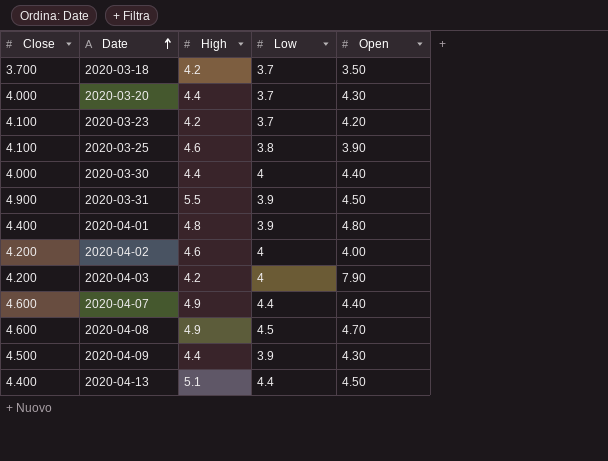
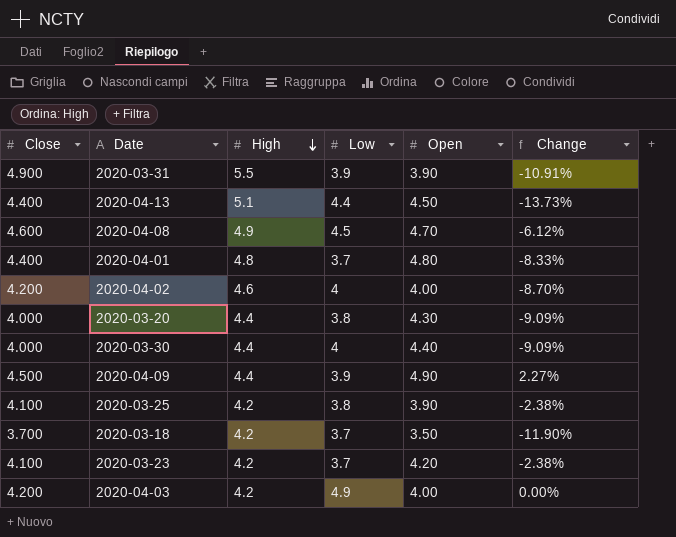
row order: Date ascending -> High descending
column Change | formula: none -> ([Close] - [High]) / [High]
row 2020-04-07: 4.600 | 4.9 | 4.4 | 4.40 -> none
2020-03-31 | Open: 4.50 -> 3.90
2020-04-01 | Low: 3.9 -> 3.7
2020-03-20 | Low: 3.7 -> 3.8
2020-04-09 | Open: 4.30 -> 4.90
2020-03-25 | High: 4.6 -> 4.2
2020-04-03 | Low: 4 -> 4.9
2020-04-03 | Open: 7.90 -> 4.00

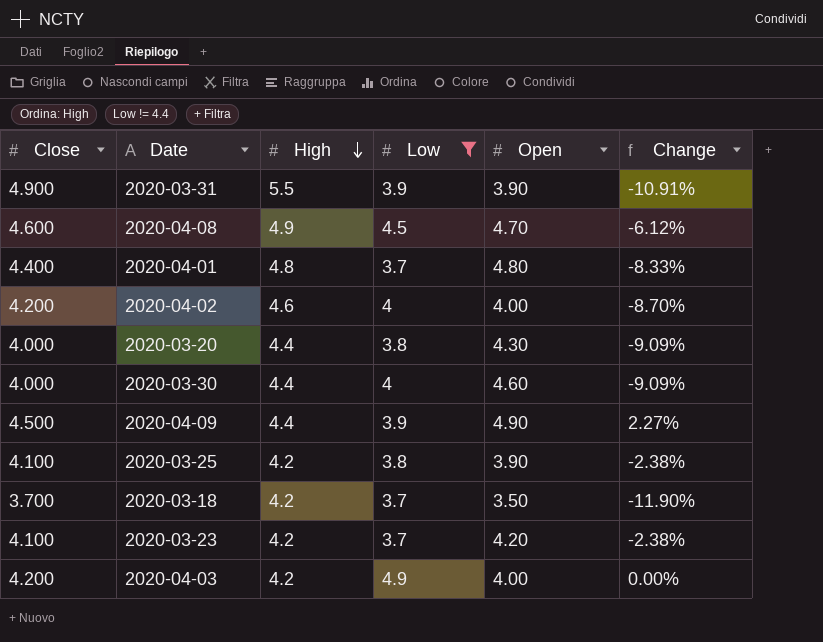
filter: none -> Low != 4.4
2020-03-30 | Open: 4.40 -> 4.60

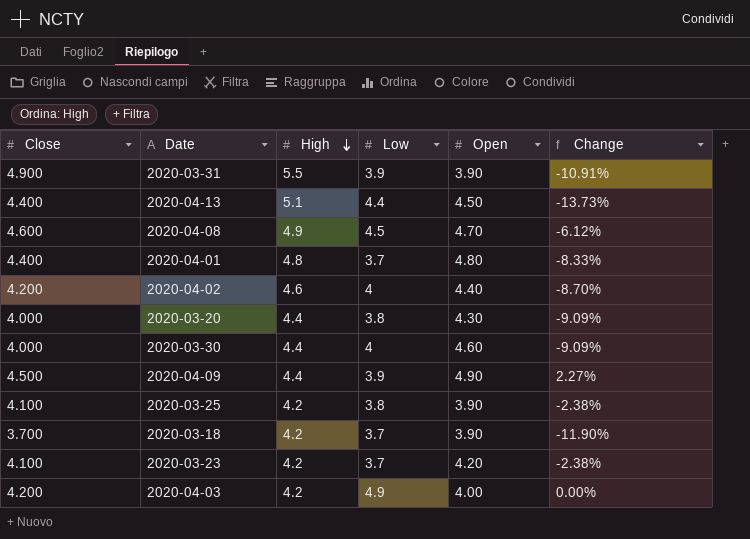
filter: Low != 4.4 -> none
2020-04-02 | Open: 4.00 -> 4.40
2020-03-18 | Open: 3.50 -> 3.90

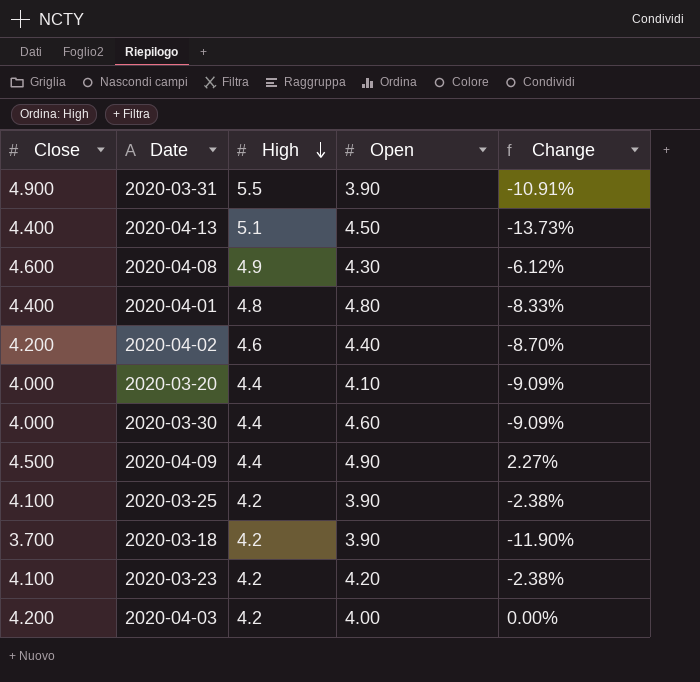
column Low | position: 4 -> none
2020-04-08 | Open: 4.70 -> 4.30
2020-03-20 | Open: 4.30 -> 4.10

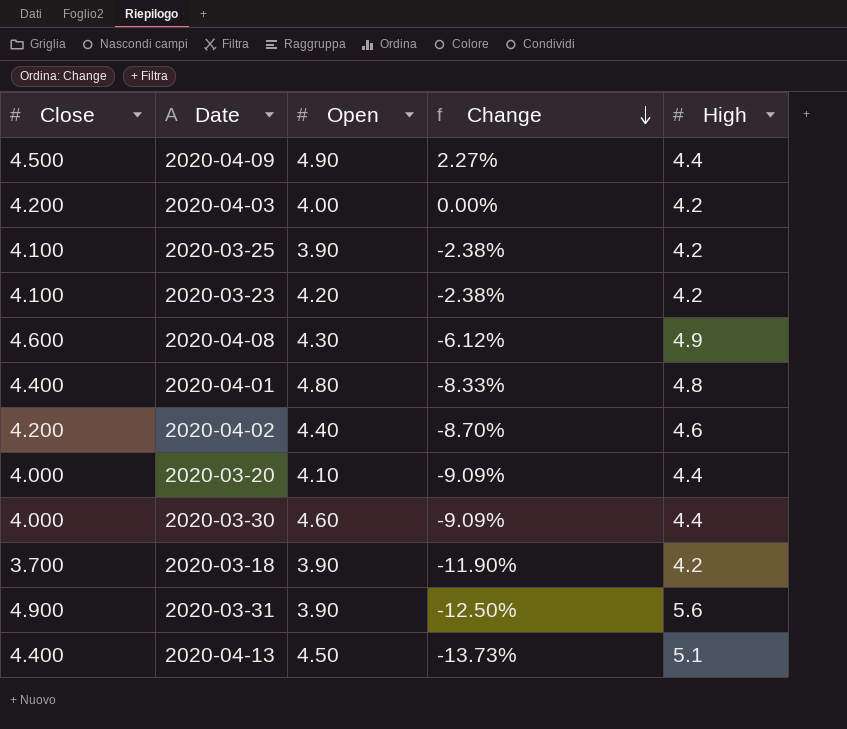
row order: High descending -> Change descending
column High | position: 3 -> 5
2020-03-31 | Change: -10.91% -> -12.50%
2020-03-31 | High: 5.5 -> 5.6

